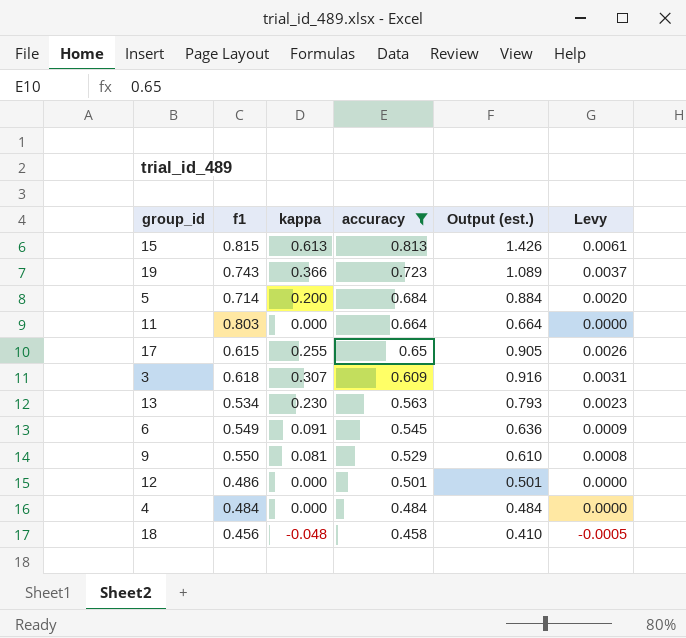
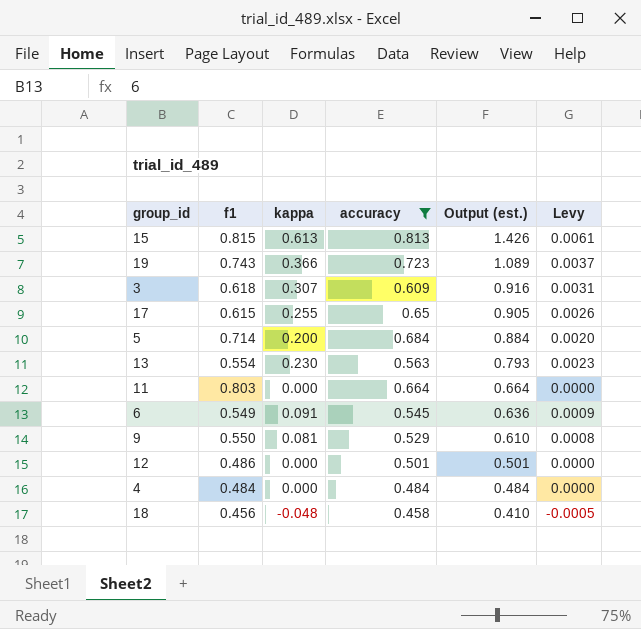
row order: accuracy descending -> Output (est.) descending
13 | f1: 0.534 -> 0.554

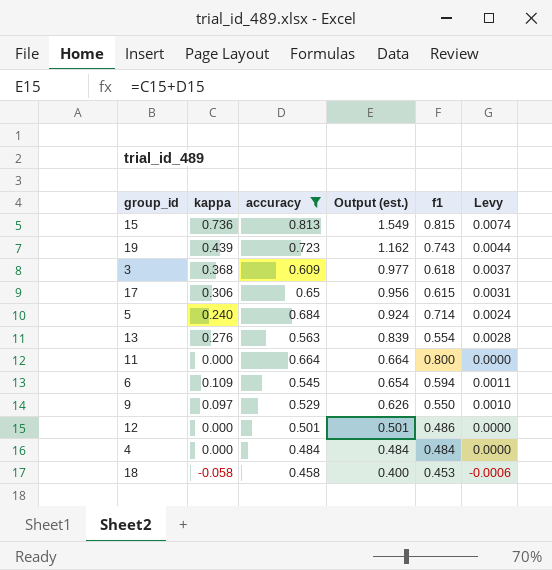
column f1 | position: 2 -> 5
15 | kappa: 0.613 -> 0.736
15 | Output (est.): 1.426 -> 1.549
15 | Levy: 0.0061 -> 0.0074
19 | kappa: 0.366 -> 0.439
19 | Output (est.): 1.089 -> 1.162
19 | Levy: 0.0037 -> 0.0044
3 | kappa: 0.307 -> 0.368
3 | Output (est.): 0.916 -> 0.977
3 | Levy: 0.0031 -> 0.0037
17 | kappa: 0.255 -> 0.306
17 | Output (est.): 0.905 -> 0.956
17 | Levy: 0.0026 -> 0.0031
5 | kappa: 0.200 -> 0.240
5 | Output (est.): 0.884 -> 0.924
5 | Levy: 0.0020 -> 0.0024
13 | kappa: 0.230 -> 0.276
13 | Output (est.): 0.793 -> 0.839
13 | Levy: 0.0023 -> 0.0028
11 | f1: 0.803 -> 0.800
6 | kappa: 0.091 -> 0.109
6 | Output (est.): 0.636 -> 0.654
6 | f1: 0.549 -> 0.594
6 | Levy: 0.0009 -> 0.0011
9 | kappa: 0.081 -> 0.097
9 | Output (est.): 0.610 -> 0.626
9 | Levy: 0.0008 -> 0.0010
18 | kappa: -0.048 -> -0.058
18 | Output (est.): 0.410 -> 0.400
18 | f1: 0.456 -> 0.453
18 | Levy: -0.0005 -> -0.0006

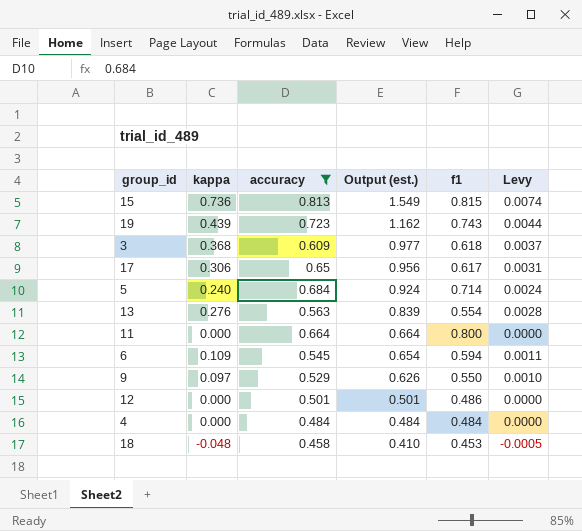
17 | f1: 0.615 -> 0.617
18 | kappa: -0.058 -> -0.048
18 | Output (est.): 0.400 -> 0.410
18 | Levy: -0.0006 -> -0.0005

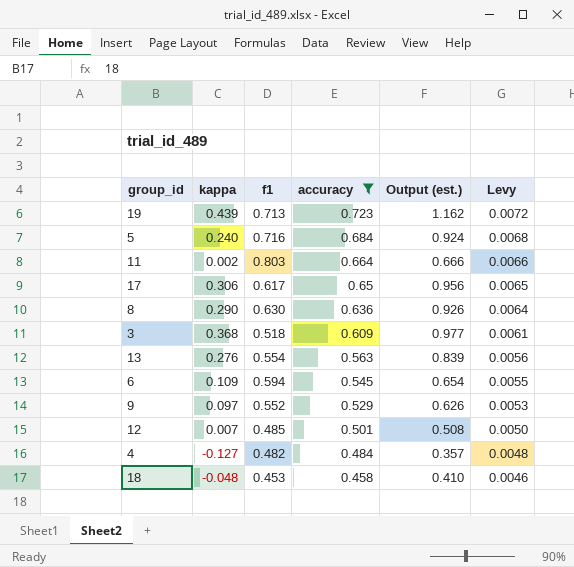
row order: Output (est.) descending -> accuracy descending
column f1 | position: 5 -> 3
column Levy | formula: [kappa] * 0.01 -> [accuracy] * 0.01
row 15: 0.736 | 0.813 | 1.549 | 0.815 | 0.0074 -> none
19 | f1: 0.743 -> 0.713
5 | f1: 0.714 -> 0.716
11 | kappa: 0.000 -> 0.002
11 | f1: 0.800 -> 0.803
11 | Output (est.): 0.664 -> 0.666
row 8: none -> 0.290 | 0.630 | 0.636 | 0.926 | 0.0064
3 | f1: 0.618 -> 0.518
9 | f1: 0.550 -> 0.552
12 | kappa: 0.000 -> 0.007
12 | f1: 0.486 -> 0.485
12 | Output (est.): 0.501 -> 0.508
4 | kappa: 0.000 -> -0.127
4 | f1: 0.484 -> 0.482
4 | Output (est.): 0.484 -> 0.357

